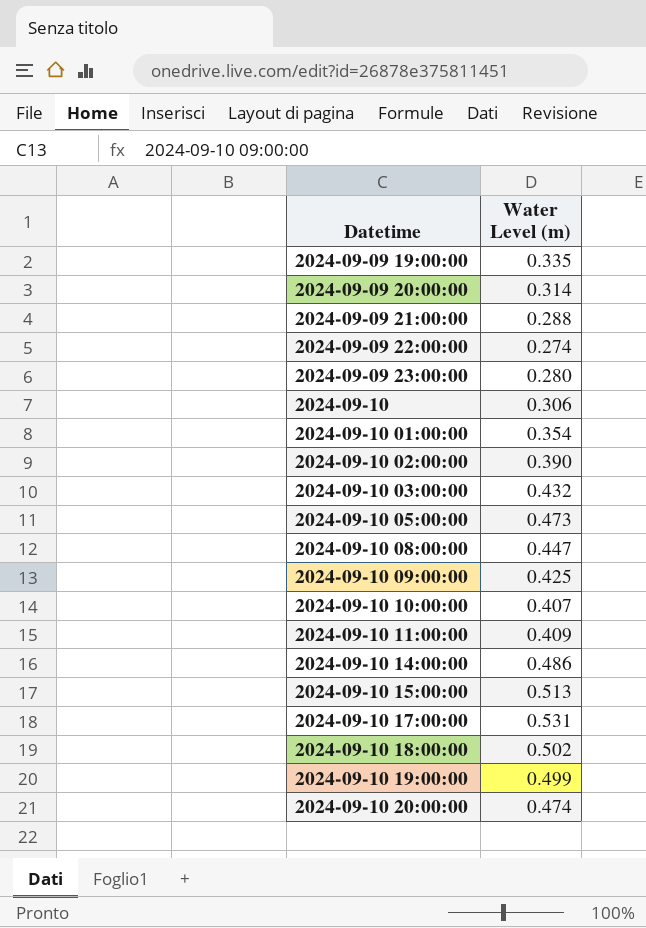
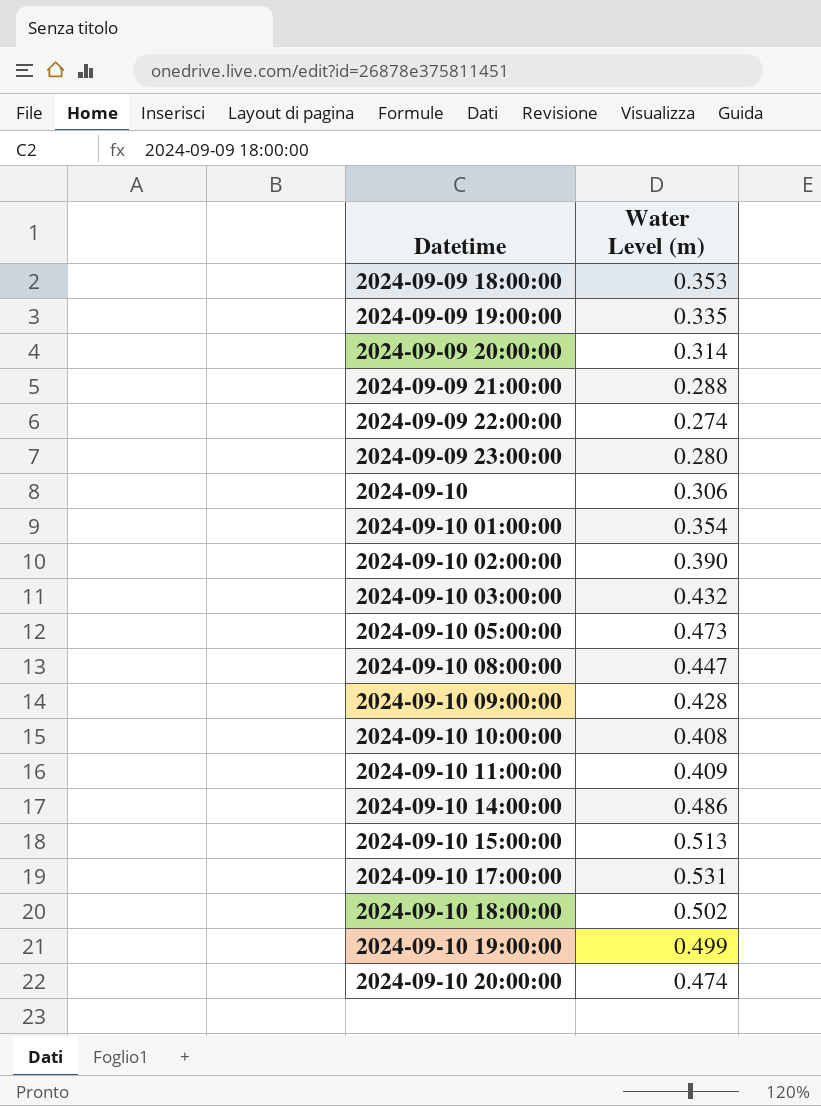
row 2024-09-09 18:00:00: none -> 0.353
2024-09-10 09:00:00 | Water Level (m): 0.425 -> 0.428
2024-09-10 10:00:00 | Water Level (m): 0.407 -> 0.408

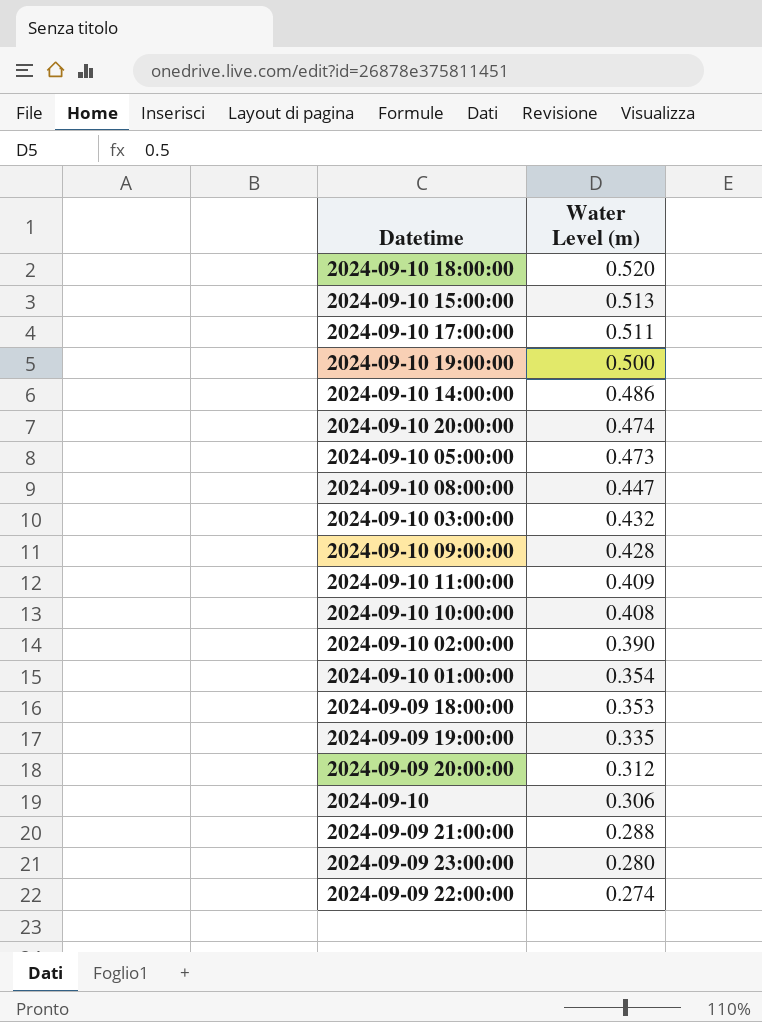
row order: Datetime ascending -> Water Level (m) descending
2024-09-10 18:00:00 | Water Level (m): 0.502 -> 0.520
2024-09-10 17:00:00 | Water Level (m): 0.531 -> 0.511
2024-09-10 19:00:00 | Water Level (m): 0.499 -> 0.500
2024-09-09 20:00:00 | Water Level (m): 0.314 -> 0.312

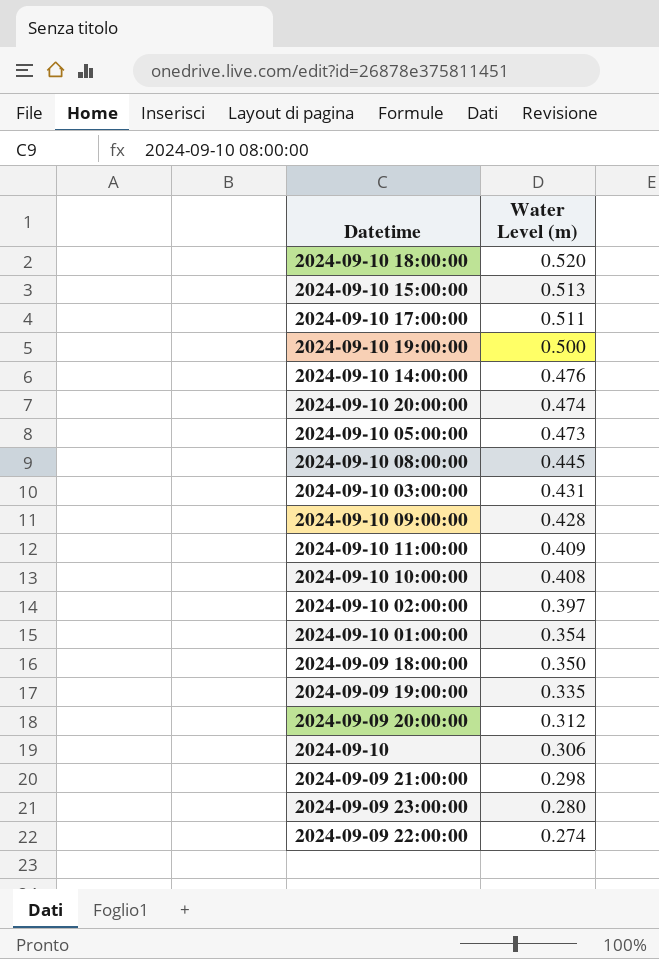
2024-09-10 14:00:00 | Water Level (m): 0.486 -> 0.476
2024-09-10 08:00:00 | Water Level (m): 0.447 -> 0.445
2024-09-10 03:00:00 | Water Level (m): 0.432 -> 0.431
2024-09-10 02:00:00 | Water Level (m): 0.390 -> 0.397
2024-09-09 18:00:00 | Water Level (m): 0.353 -> 0.350
2024-09-09 21:00:00 | Water Level (m): 0.288 -> 0.298

